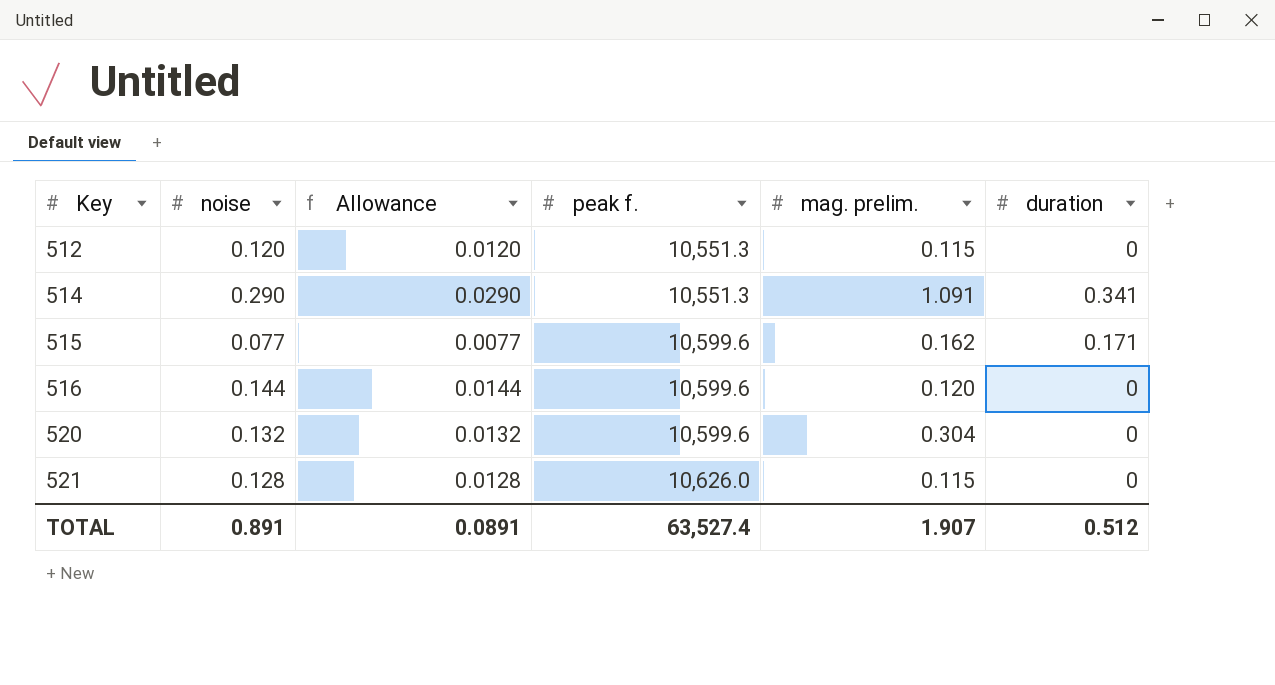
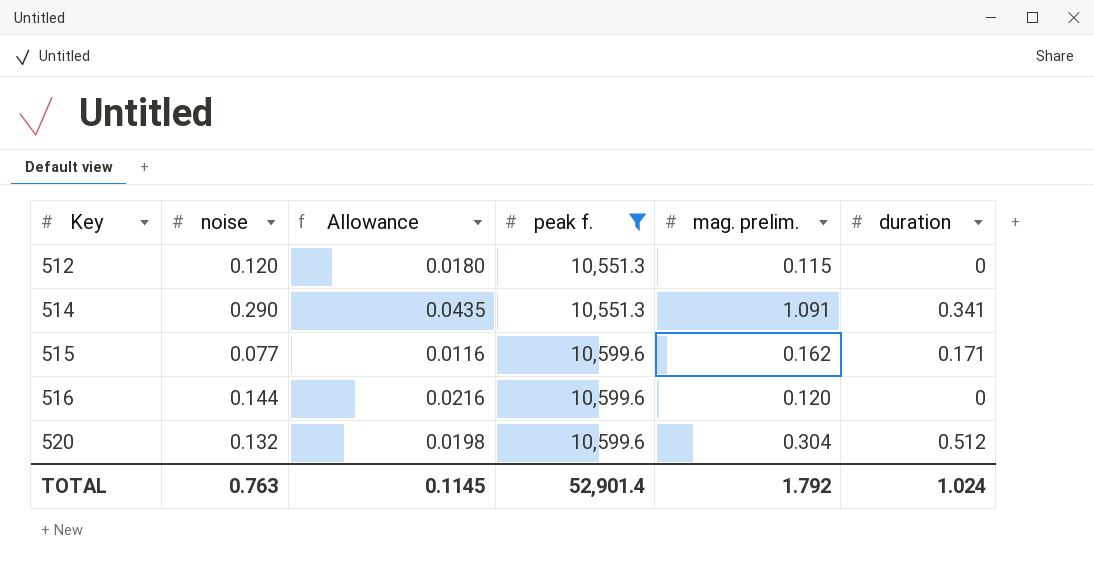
filter: none -> peak f. != 10,626.0
column Allowance | formula: [noise] * 0.1 -> [noise] * 0.15
520 | duration: 0 -> 0.512
TOTAL | noise: 0.891 -> 0.763
TOTAL | Allowance: 0.0891 -> 0.1145
TOTAL | peak f.: 63,527.4 -> 52,901.4
TOTAL | mag. prelim.: 1.907 -> 1.792
TOTAL | duration: 0.512 -> 1.024

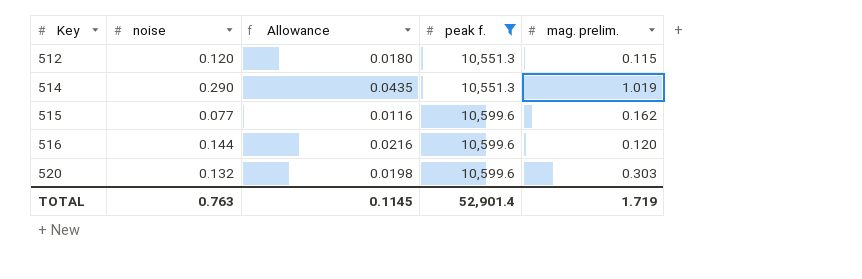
column duration | position: 6 -> none
514 | mag. prelim.: 1.091 -> 1.019
520 | mag. prelim.: 0.304 -> 0.303
TOTAL | mag. prelim.: 1.792 -> 1.719

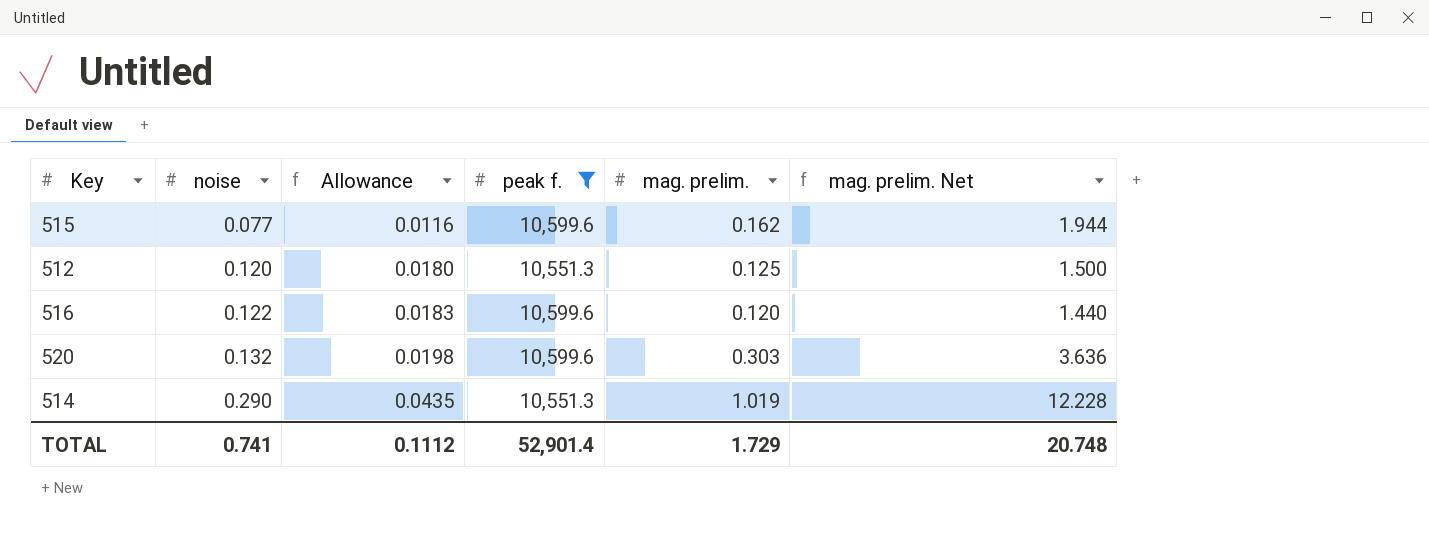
row order: Key ascending -> noise ascending
column mag. prelim. Net | formula: none -> [mag. prelim.] * 12
512 | mag. prelim.: 0.115 -> 0.125
516 | noise: 0.144 -> 0.122
516 | Allowance: 0.0216 -> 0.0183
TOTAL | noise: 0.763 -> 0.741
TOTAL | Allowance: 0.1145 -> 0.1112
TOTAL | mag. prelim.: 1.719 -> 1.729

